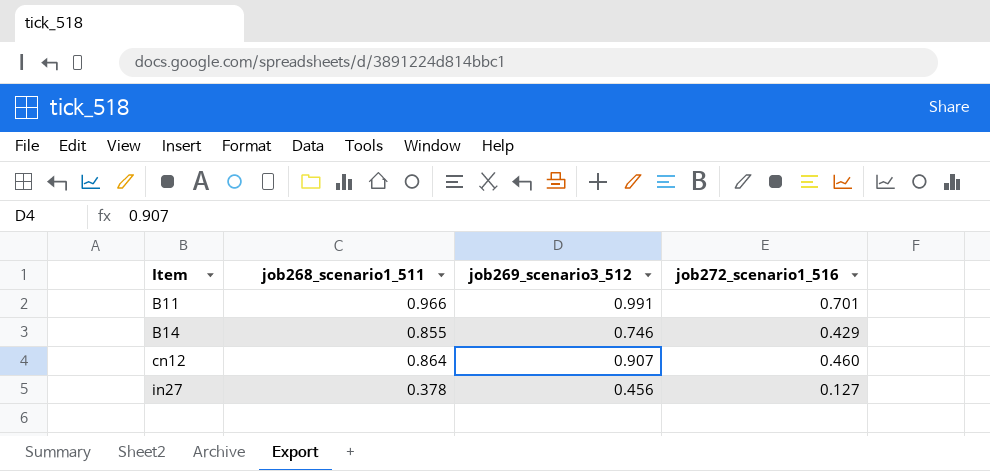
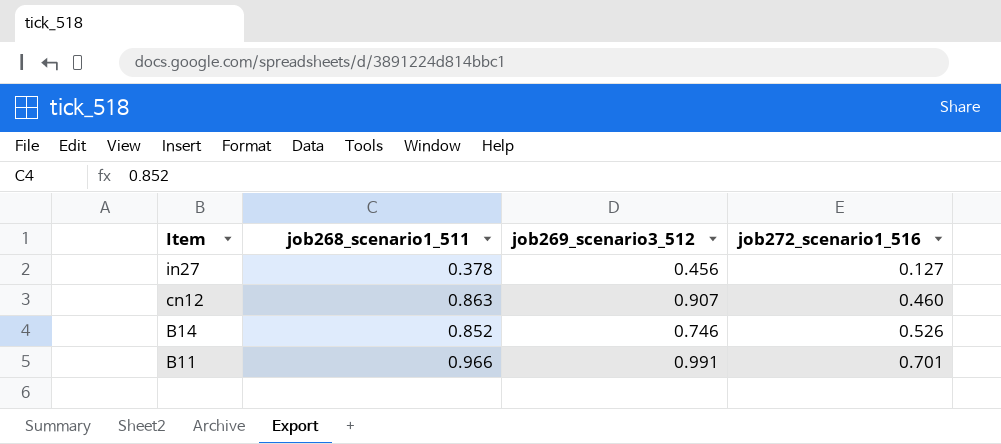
row order: Item ascending -> Item descending
cn12 | job268_scenario1_511: 0.864 -> 0.863
B14 | job268_scenario1_511: 0.855 -> 0.852
B14 | job272_scenario1_516: 0.429 -> 0.526

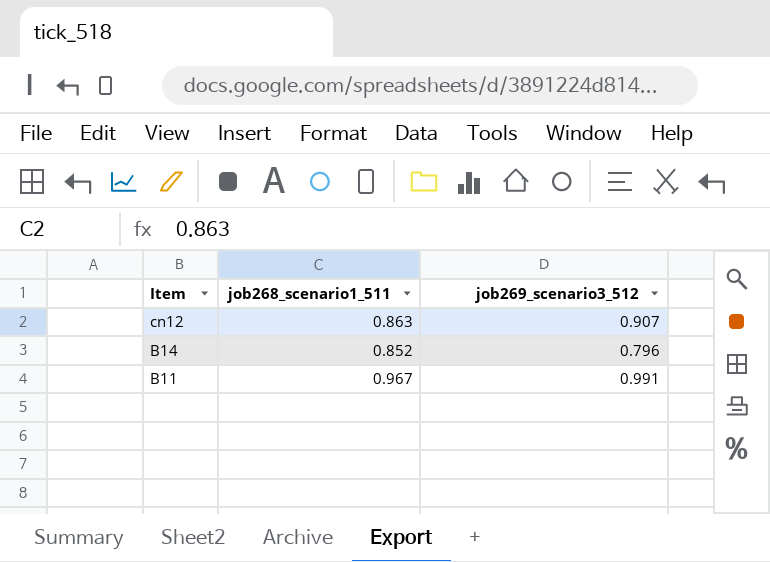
column job272_scenario1_516 | position: 4 -> none
row in27: 0.378 | 0.456 | 0.127 -> none
B14 | job269_scenario3_512: 0.746 -> 0.796
B11 | job268_scenario1_511: 0.966 -> 0.967

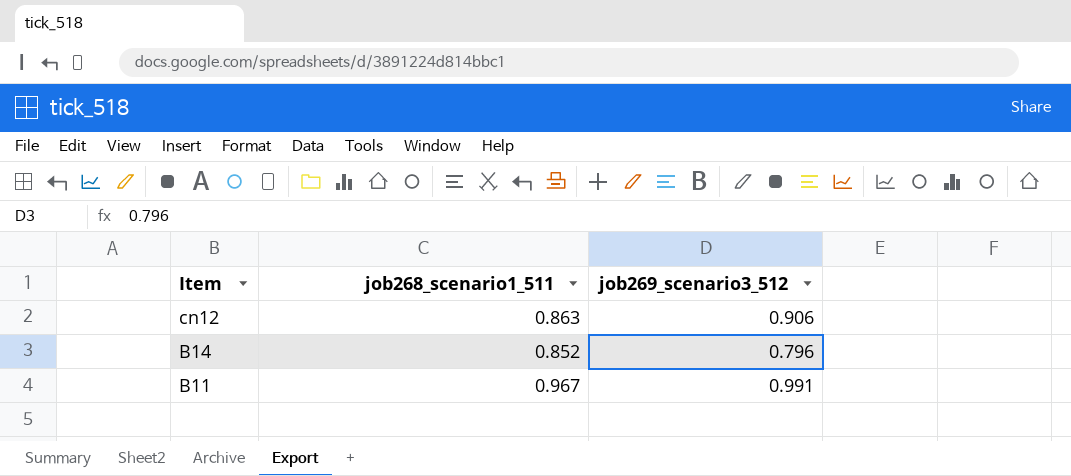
cn12 | job269_scenario3_512: 0.907 -> 0.906

